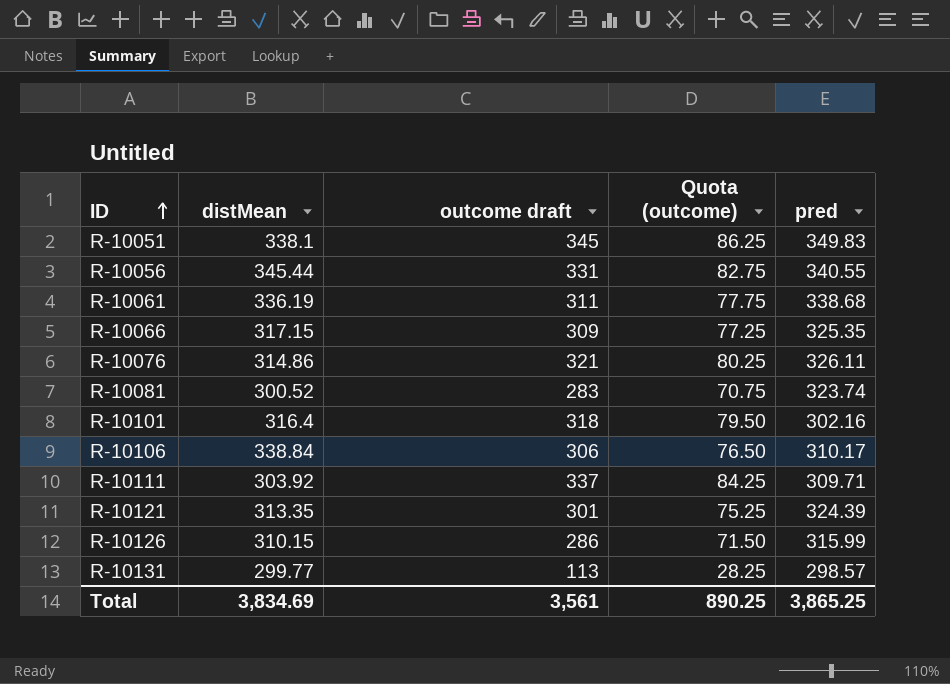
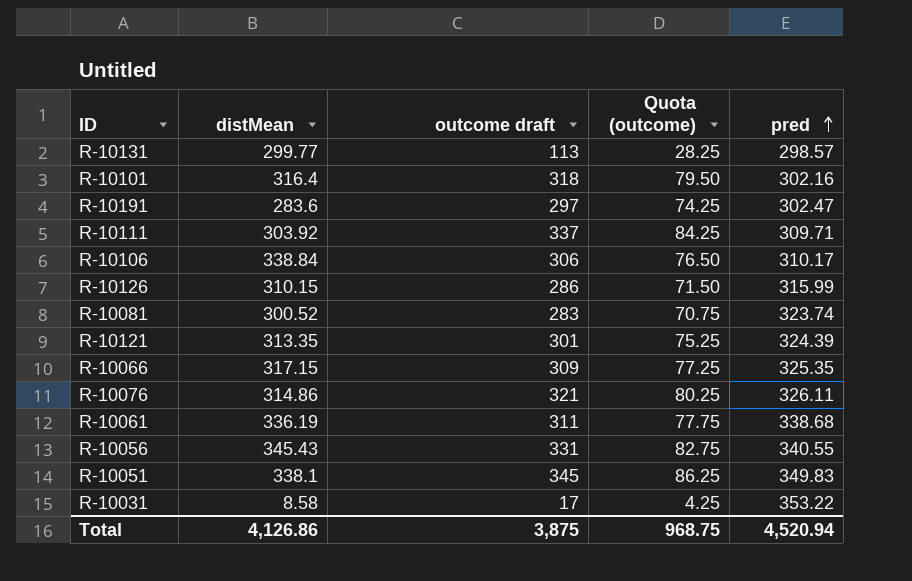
row order: ID ascending -> pred ascending
row R-10191: none -> 283.6 | 297 | 74.25 | 302.47
R-10056 | distMean: 345.44 -> 345.43
row R-10031: none -> 8.58 | 17 | 4.25 | 353.22
Total | distMean: 3,834.69 -> 4,126.86
Total | outcome draft: 3,561 -> 3,875
Total | Quota (outcome): 890.25 -> 968.75
Total | pred: 3,865.25 -> 4,520.94

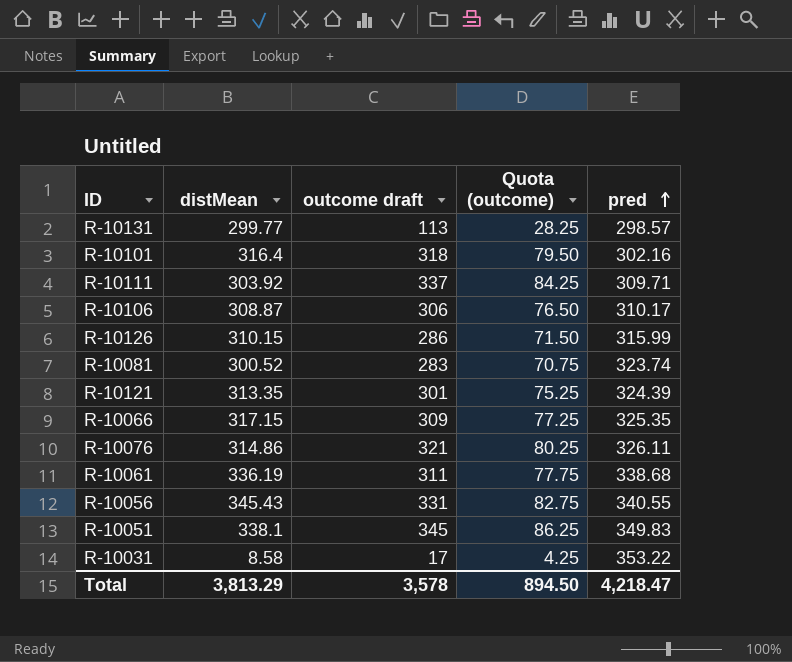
row R-10191: 283.6 | 297 | 74.25 | 302.47 -> none
R-10106 | distMean: 338.84 -> 308.87
Total | distMean: 4,126.86 -> 3,813.29
Total | outcome draft: 3,875 -> 3,578
Total | Quota (outcome): 968.75 -> 894.50
Total | pred: 4,520.94 -> 4,218.47

